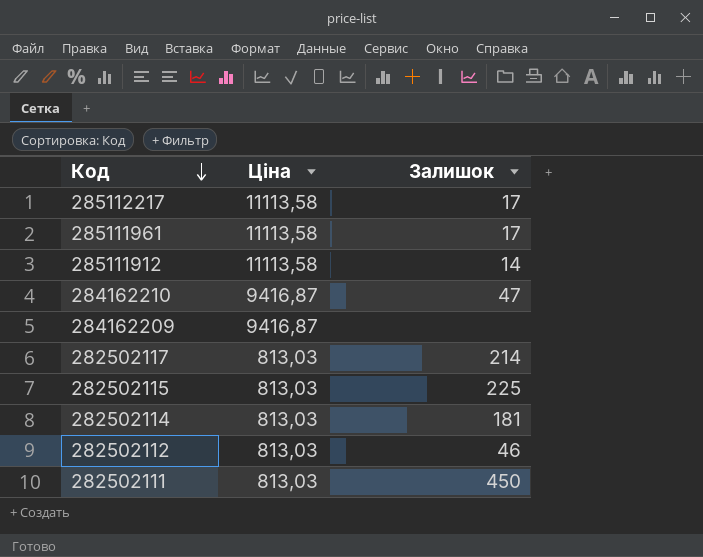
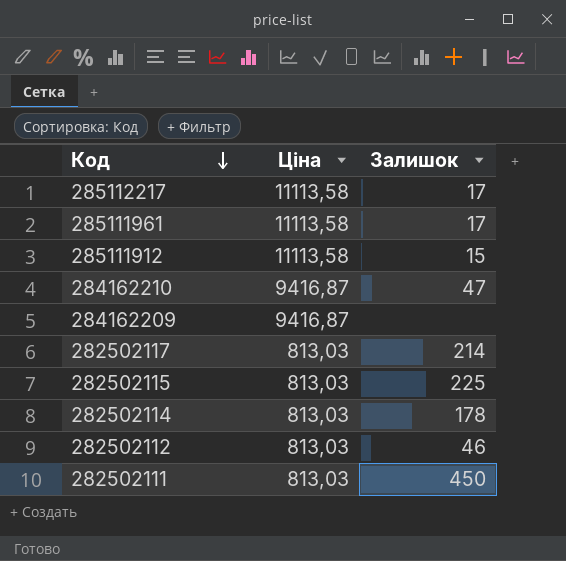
285111912 | Залишок: 14 -> 15
282502114 | Залишок: 181 -> 178

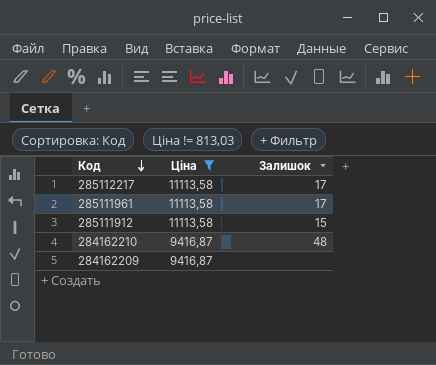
filter: none -> Ціна != 813,03
284162210 | Залишок: 47 -> 48

